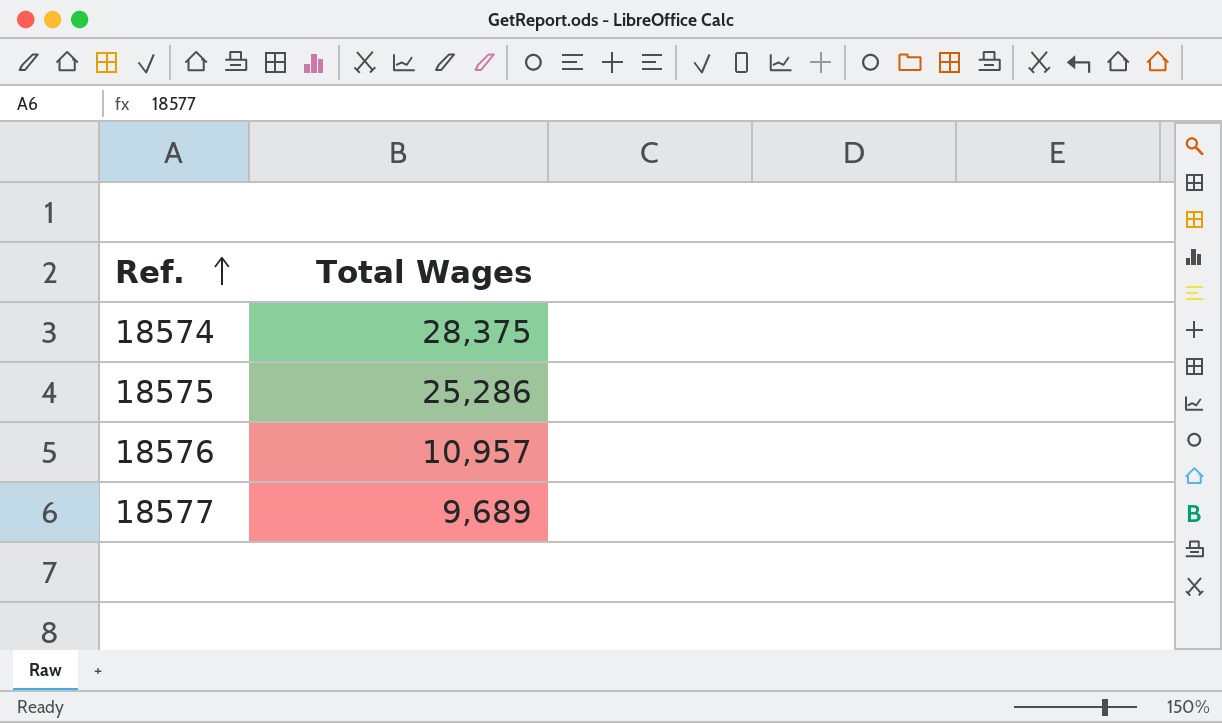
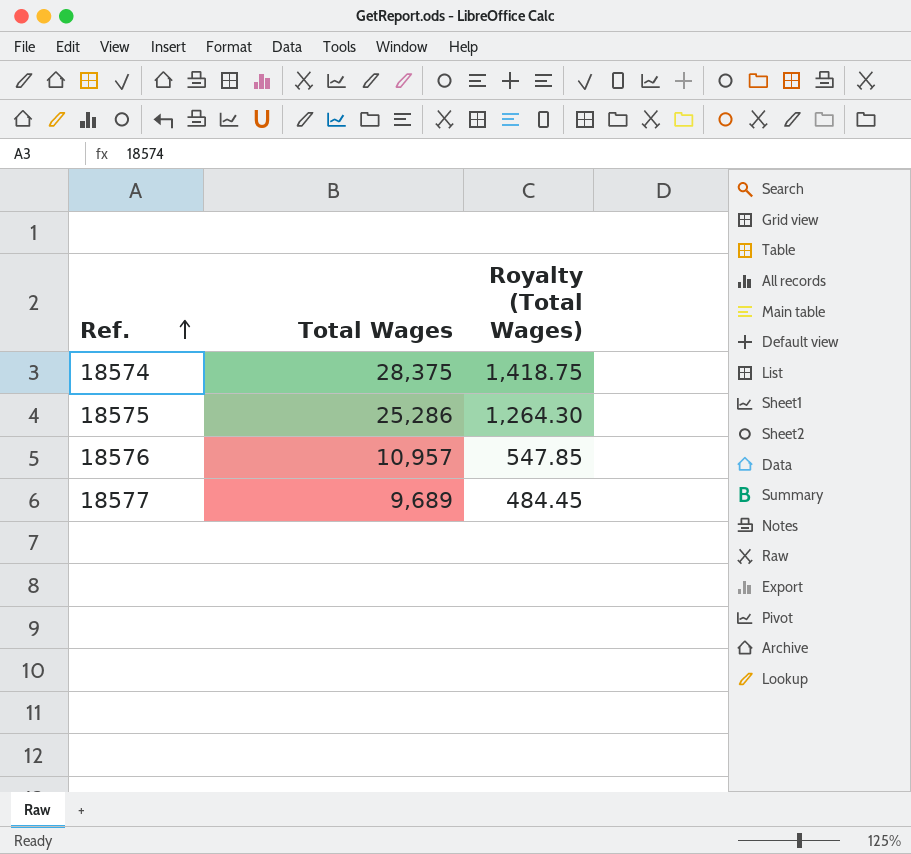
column Royalty (Total Wages) | formula: none -> [Total Wages] * 0.05

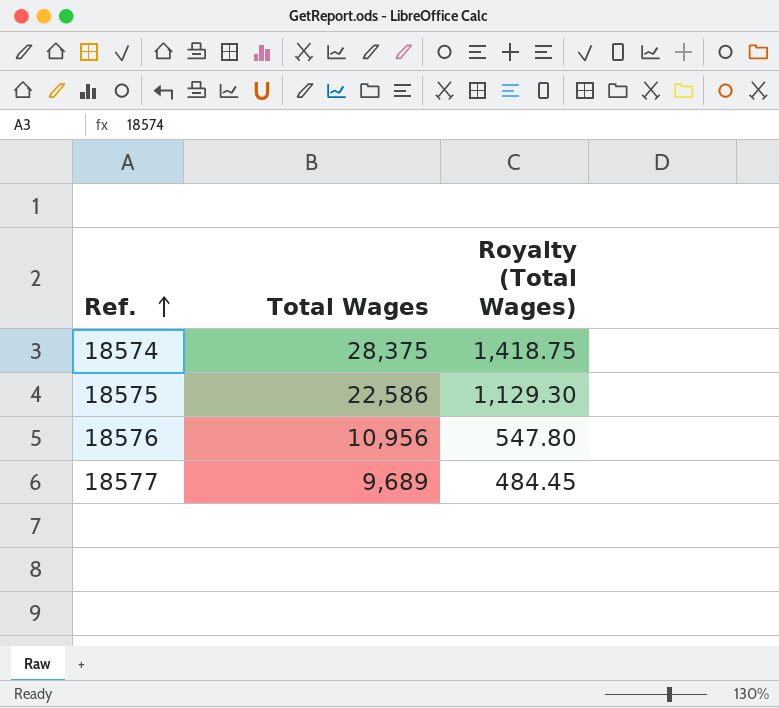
18575 | Total Wages: 25,286 -> 22,586
18575 | Royalty (Total Wages): 1,264.30 -> 1,129.30
18576 | Total Wages: 10,957 -> 10,956
18576 | Royalty (Total Wages): 547.85 -> 547.80

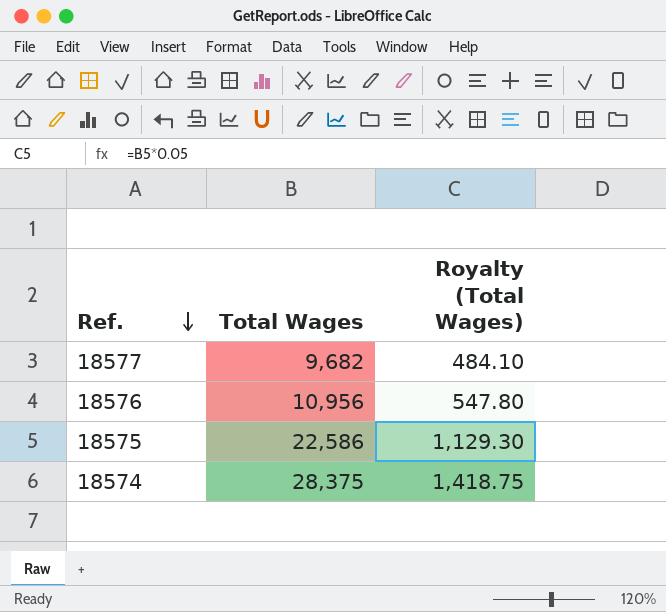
row order: Ref. ascending -> Ref. descending
18577 | Total Wages: 9,689 -> 9,682
18577 | Royalty (Total Wages): 484.45 -> 484.10

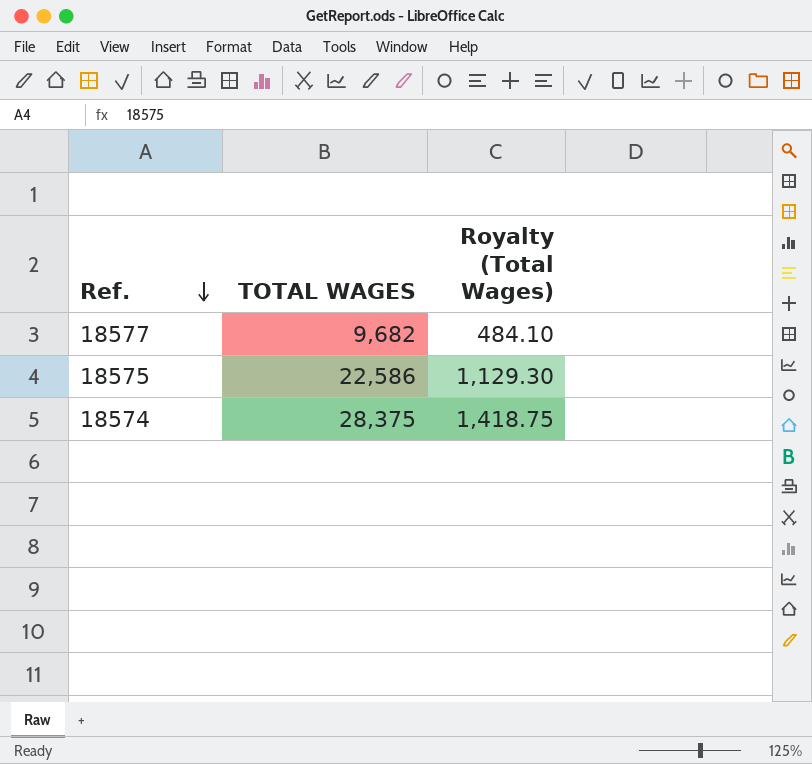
column name: Total Wages -> TOTAL WAGES
row 18576: 10,956 | 547.80 -> none

